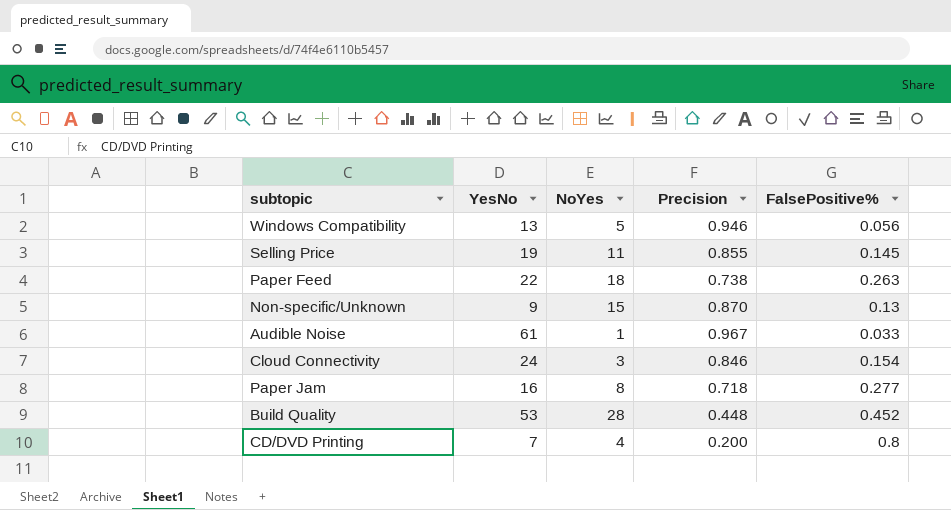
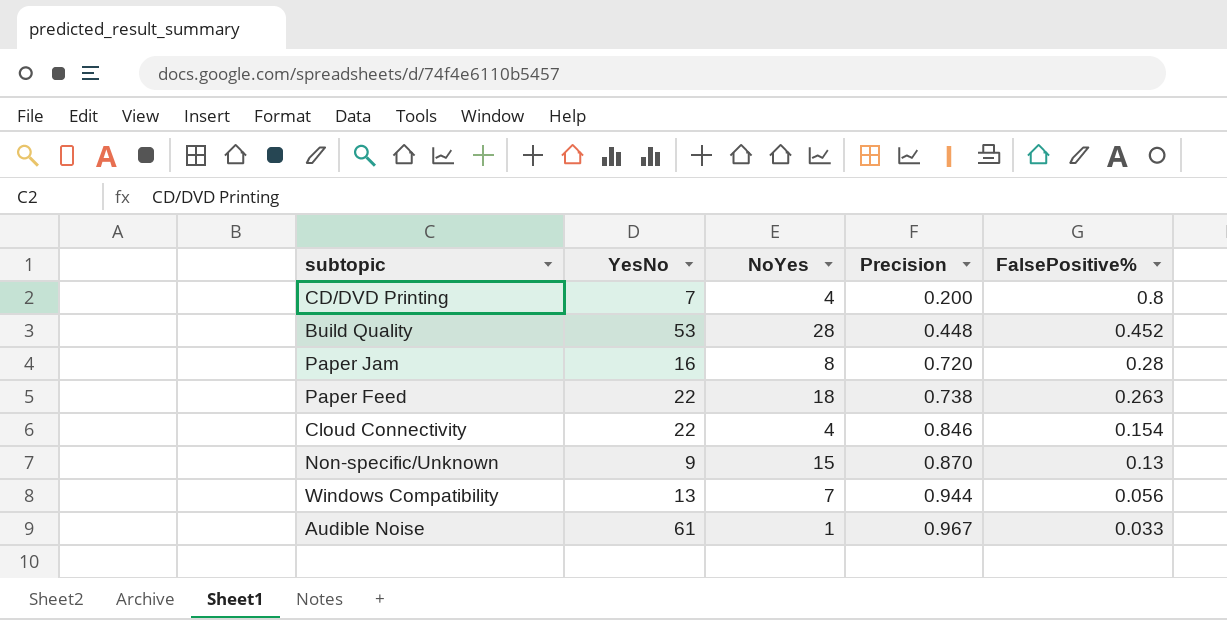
row order: none -> Precision ascending
row Selling Price: 19 | 11 | 0.855 | 0.145 -> none
Paper Jam | Precision: 0.718 -> 0.720
Paper Jam | FalsePositive%: 0.277 -> 0.28
Cloud Connectivity | YesNo: 24 -> 22
Cloud Connectivity | NoYes: 3 -> 4
Windows Compatibility | NoYes: 5 -> 7
Windows Compatibility | Precision: 0.946 -> 0.944

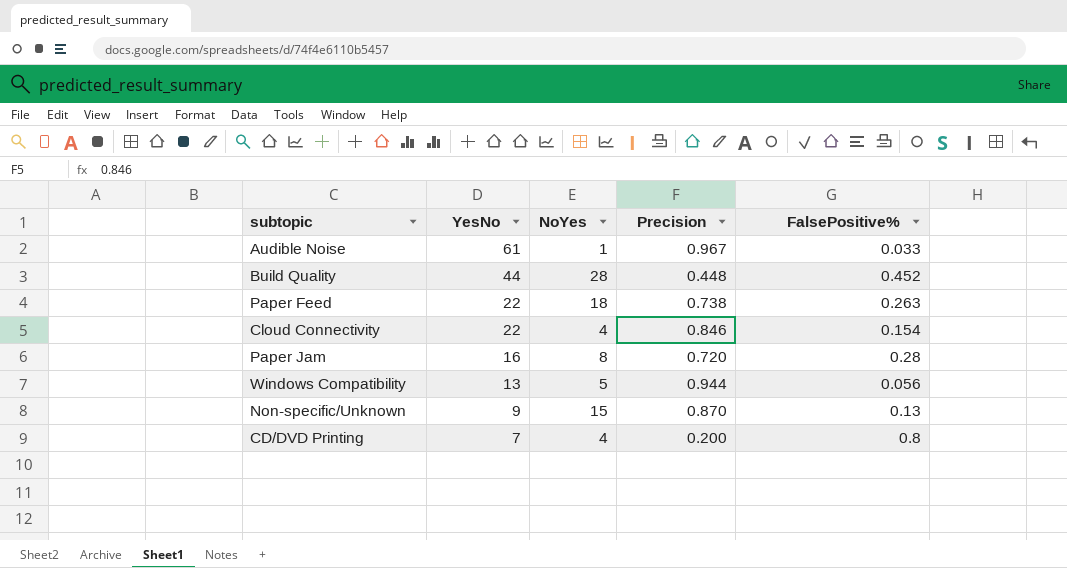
row order: Precision ascending -> YesNo descending
Build Quality | YesNo: 53 -> 44
Windows Compatibility | NoYes: 7 -> 5

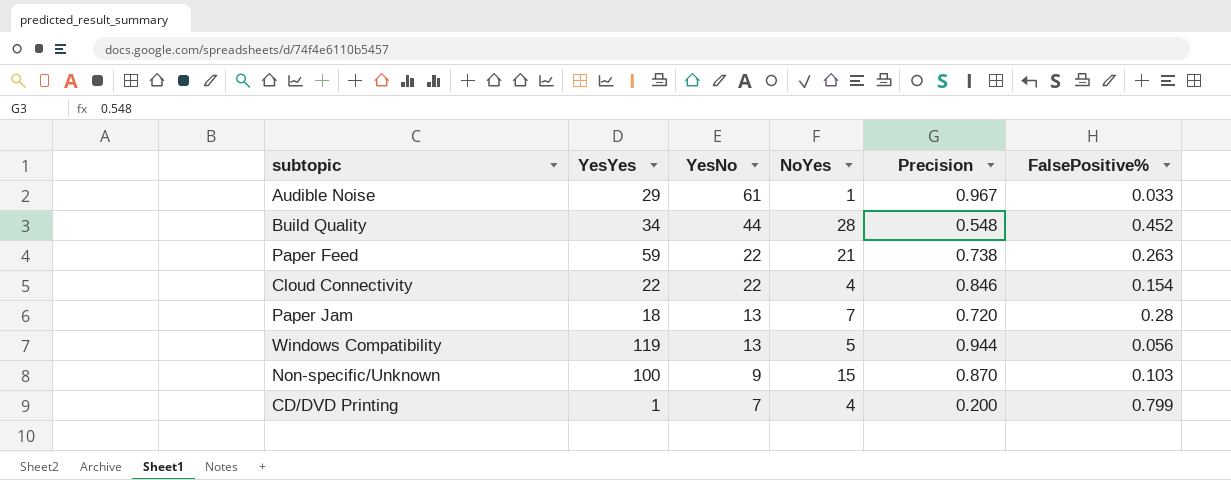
column YesYes | position: none -> 2
Build Quality | Precision: 0.448 -> 0.548
Paper Feed | NoYes: 18 -> 21
Paper Jam | YesNo: 16 -> 13
Paper Jam | NoYes: 8 -> 7
Non-specific/Unknown | FalsePositive%: 0.13 -> 0.103
CD/DVD Printing | FalsePositive%: 0.8 -> 0.799

